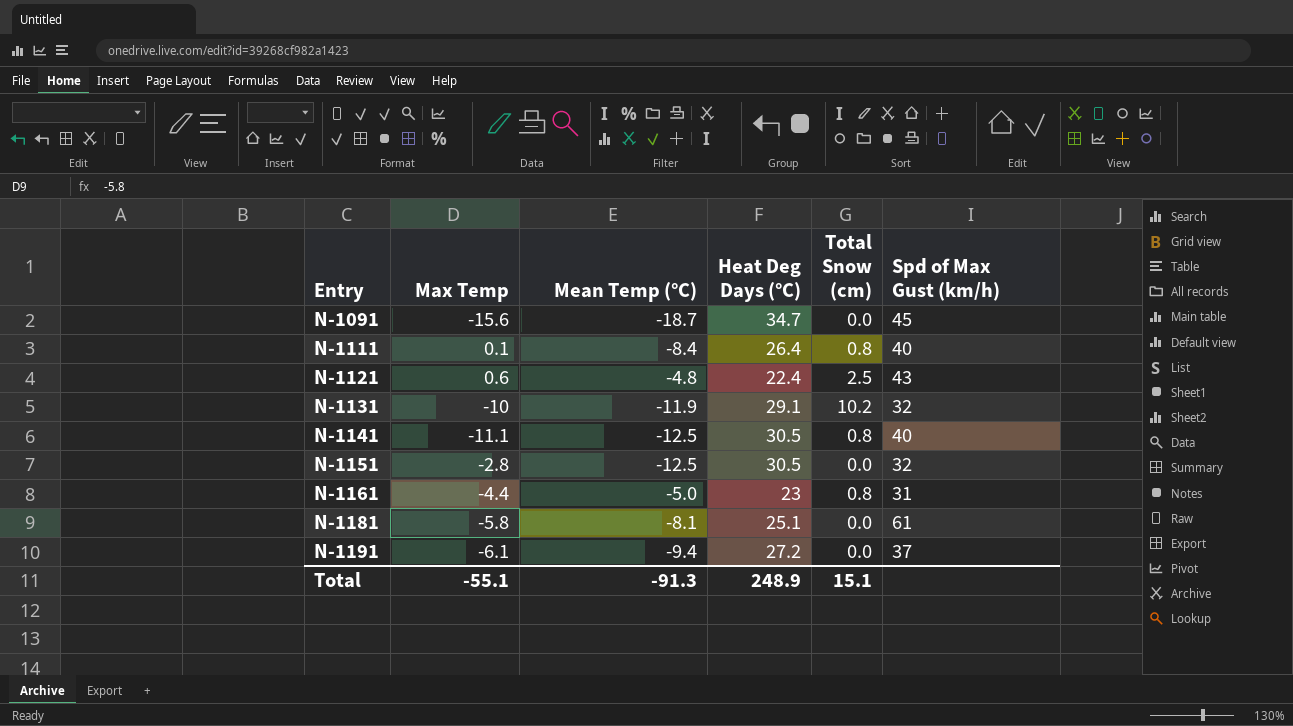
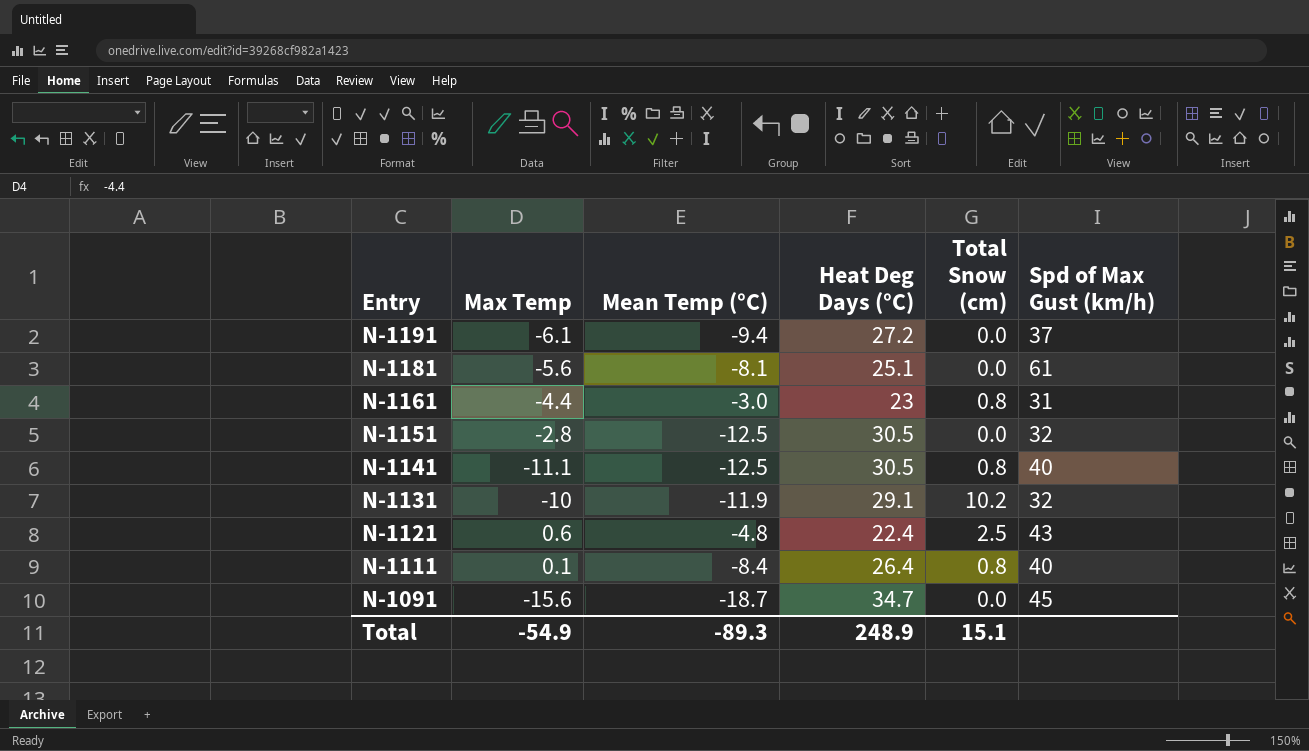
row order: Entry ascending -> Entry descending
N-1181 | Max Temp: -5.8 -> -5.6
N-1161 | Mean Temp (°C): -5.0 -> -3.0
Total | Max Temp: -55.1 -> -54.9
Total | Mean Temp (°C): -91.3 -> -89.3

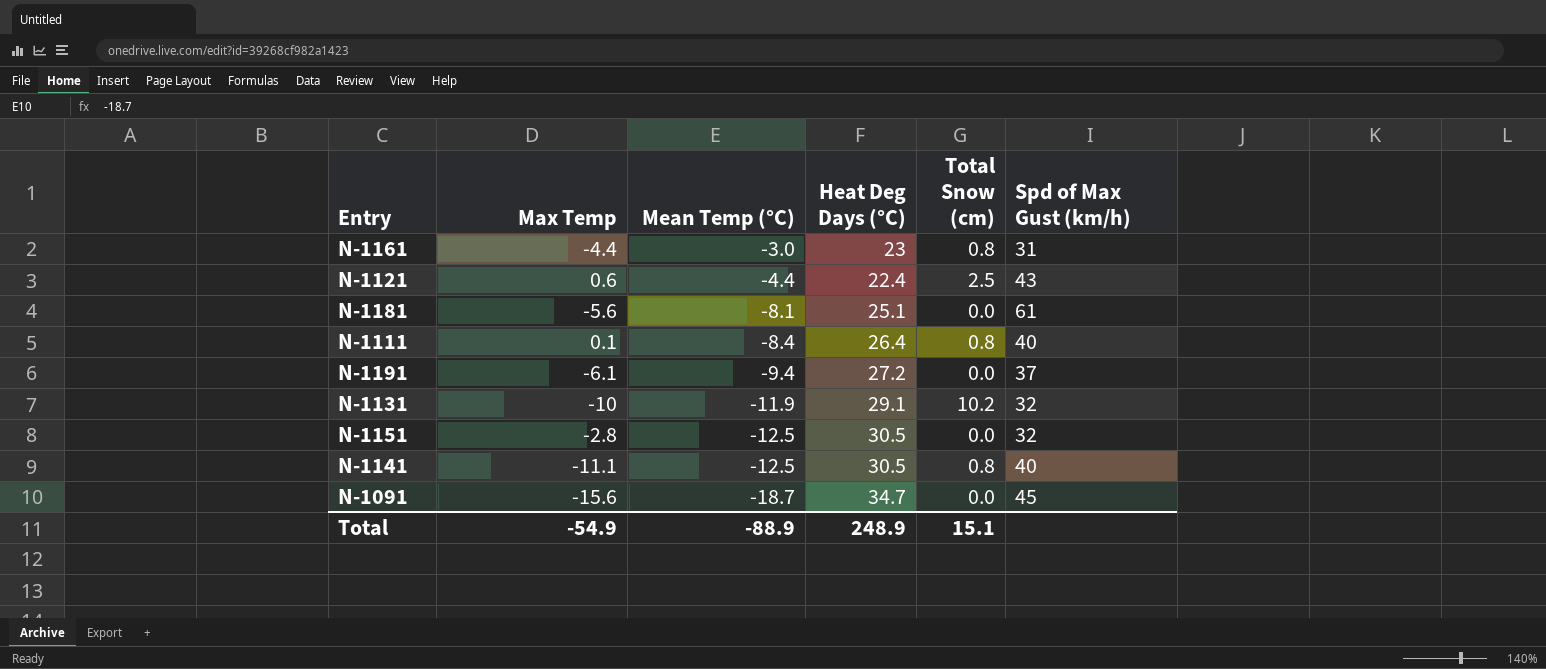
row order: Entry descending -> Mean Temp (°C) descending
N-1121 | Mean Temp (°C): -4.8 -> -4.4
Total | Mean Temp (°C): -89.3 -> -88.9

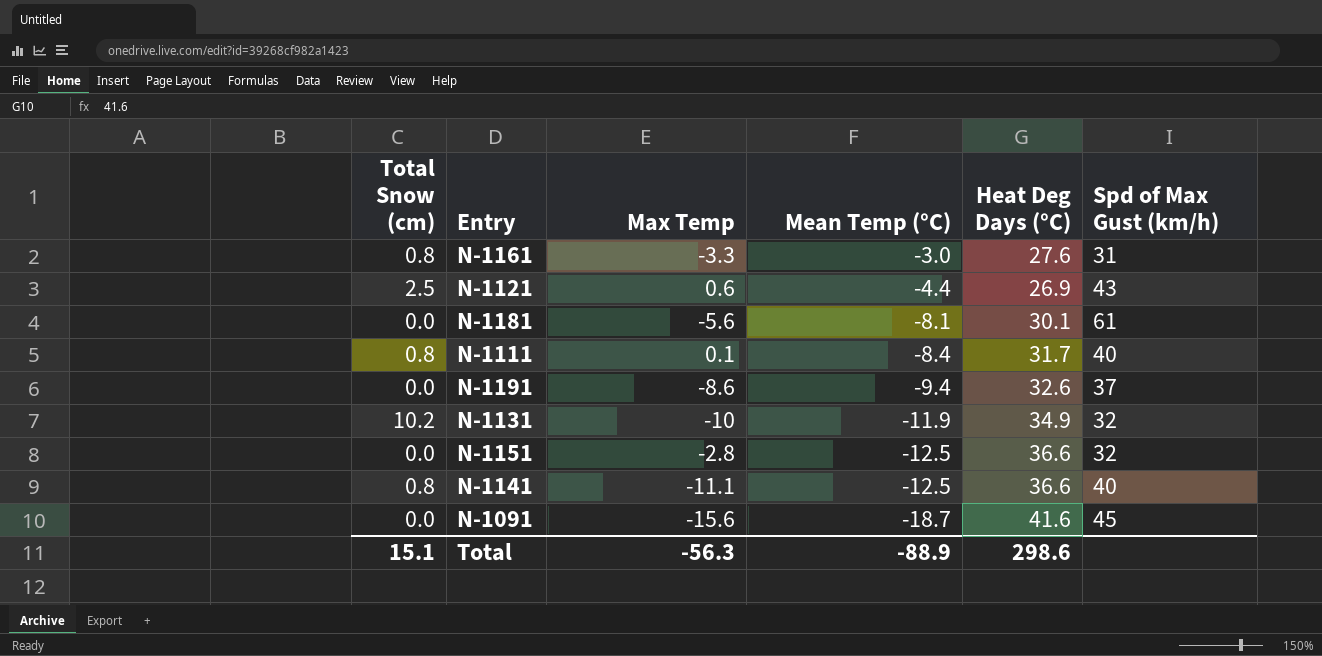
column Total Snow (cm) | position: 5 -> 1
N-1161 | Max Temp: -4.4 -> -3.3
N-1161 | Heat Deg Days (°C): 23 -> 27.6
N-1121 | Heat Deg Days (°C): 22.4 -> 26.9
N-1181 | Heat Deg Days (°C): 25.1 -> 30.1
N-1111 | Heat Deg Days (°C): 26.4 -> 31.7
N-1191 | Max Temp: -6.1 -> -8.6
N-1191 | Heat Deg Days (°C): 27.2 -> 32.6
N-1131 | Heat Deg Days (°C): 29.1 -> 34.9
N-1151 | Heat Deg Days (°C): 30.5 -> 36.6
N-1141 | Heat Deg Days (°C): 30.5 -> 36.6
N-1091 | Heat Deg Days (°C): 34.7 -> 41.6
Total | Max Temp: -54.9 -> -56.3
Total | Heat Deg Days (°C): 248.9 -> 298.6

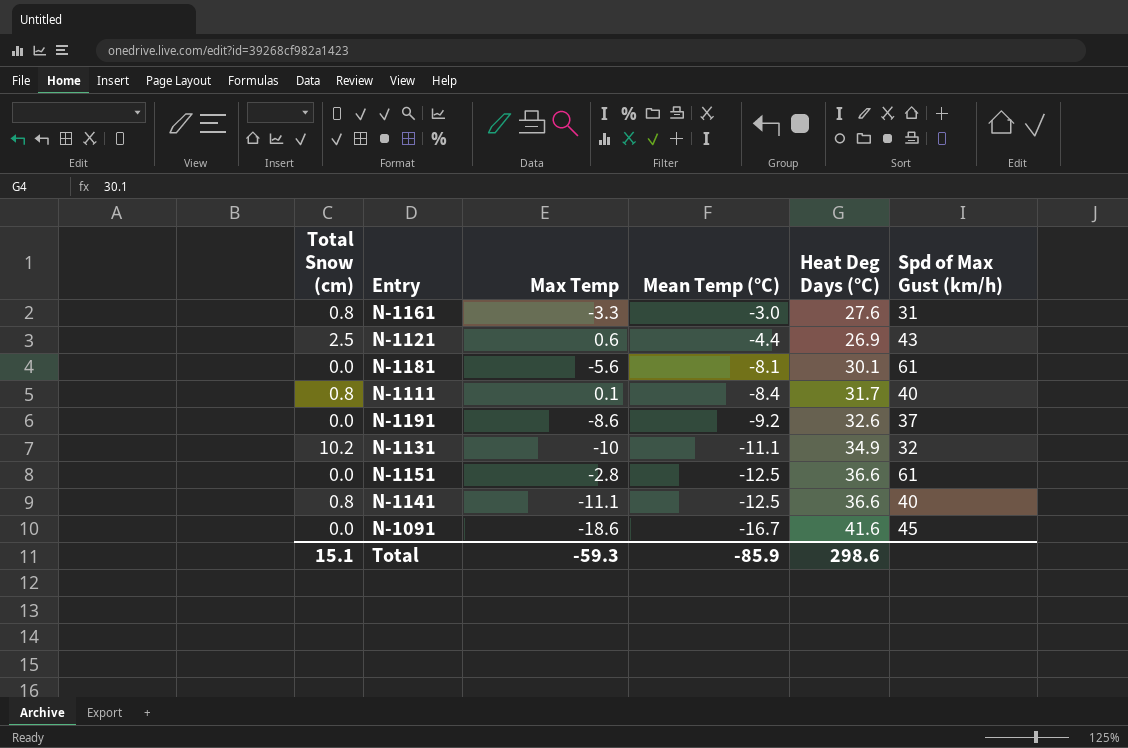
N-1191 | Mean Temp (°C): -9.4 -> -9.2
N-1131 | Mean Temp (°C): -11.9 -> -11.1
N-1151 | Spd of Max Gust (km/h): 32 -> 61
N-1091 | Max Temp: -15.6 -> -18.6
N-1091 | Mean Temp (°C): -18.7 -> -16.7
Total | Max Temp: -56.3 -> -59.3
Total | Mean Temp (°C): -88.9 -> -85.9

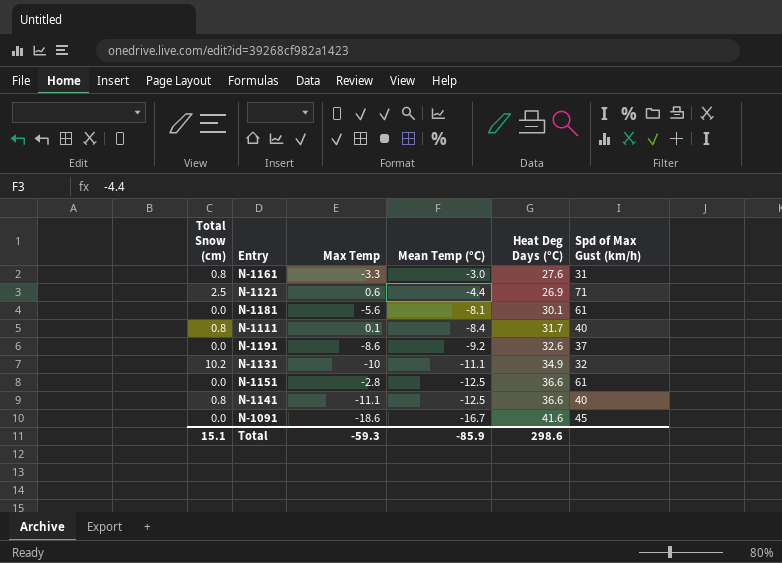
N-1121 | Spd of Max Gust (km/h): 43 -> 71

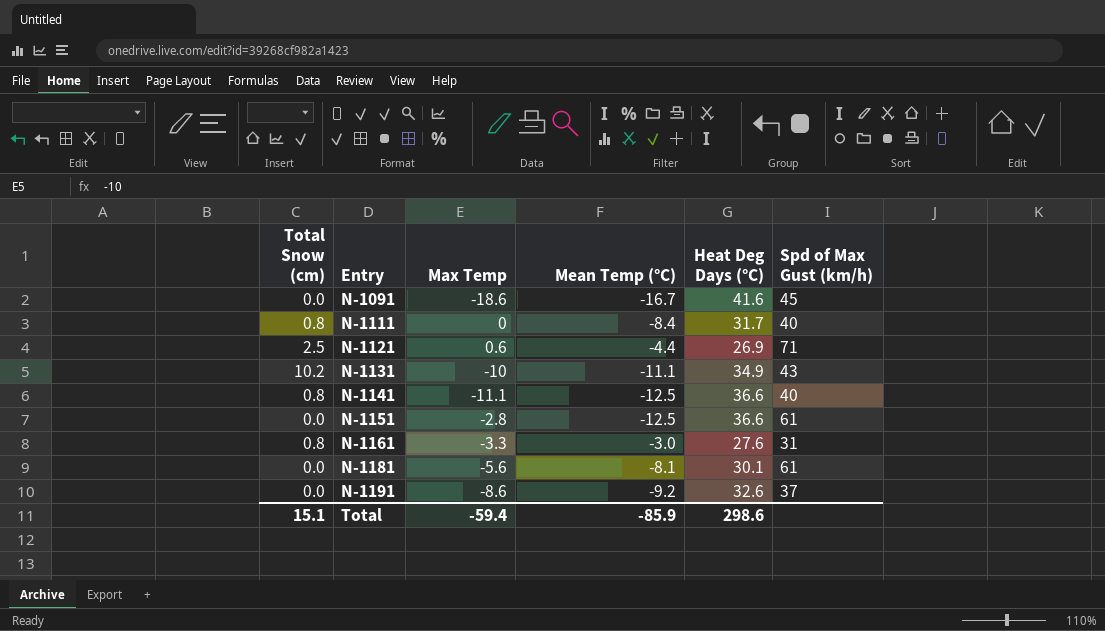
row order: Mean Temp (°C) descending -> Entry ascending
N-1111 | Max Temp: 0.1 -> 0
N-1131 | Spd of Max Gust (km/h): 32 -> 43
Total | Max Temp: -59.3 -> -59.4

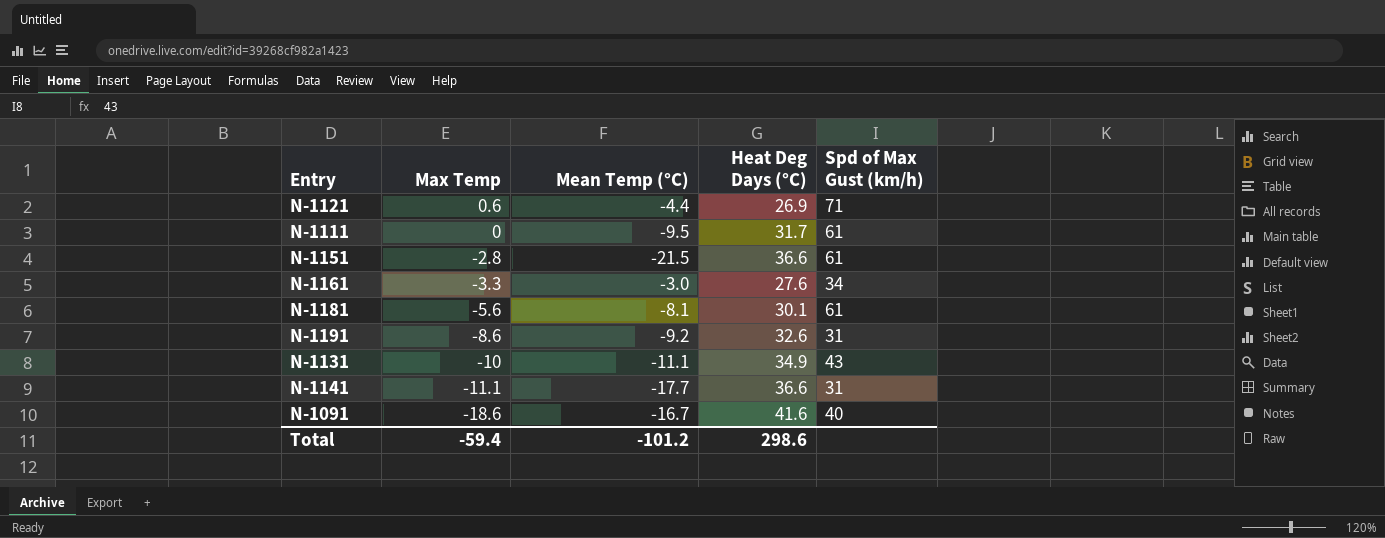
row order: Entry ascending -> Max Temp descending
column Total Snow (cm) | position: 1 -> none
N-1111 | Mean Temp (°C): -8.4 -> -9.5
N-1111 | Spd of Max Gust (km/h): 40 -> 61
N-1151 | Mean Temp (°C): -12.5 -> -21.5
N-1161 | Spd of Max Gust (km/h): 31 -> 34
N-1191 | Spd of Max Gust (km/h): 37 -> 31
N-1141 | Mean Temp (°C): -12.5 -> -17.7
N-1141 | Spd of Max Gust (km/h): 40 -> 31
N-1091 | Spd of Max Gust (km/h): 45 -> 40
Total | Mean Temp (°C): -85.9 -> -101.2

